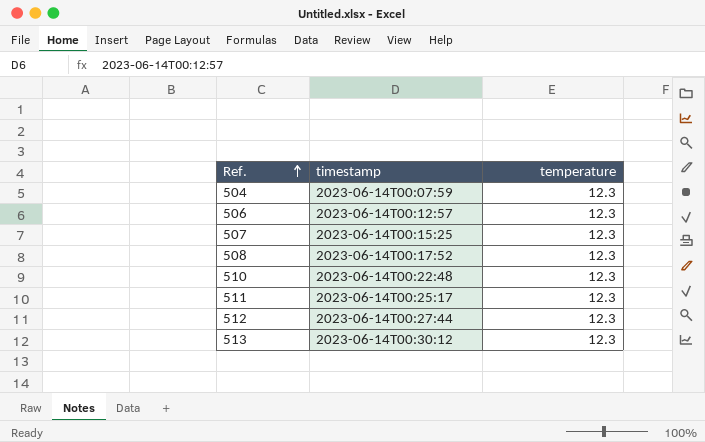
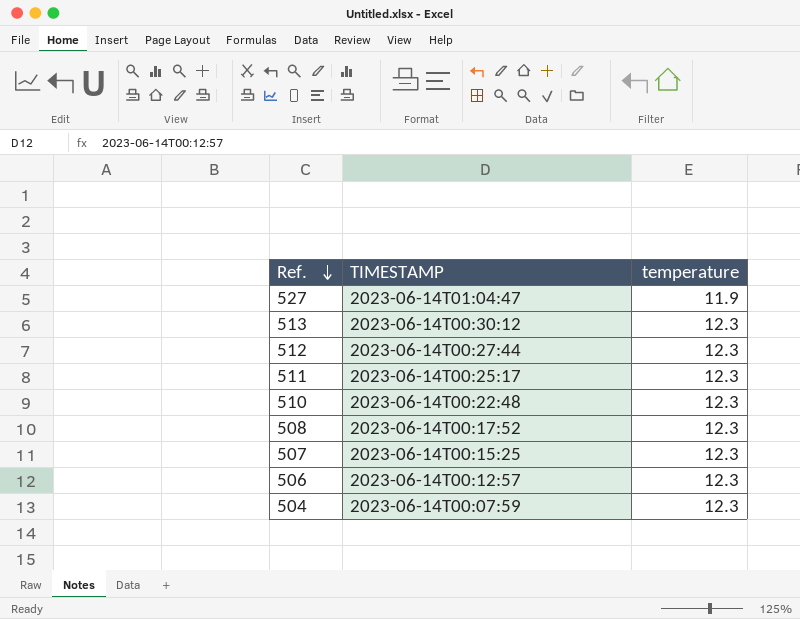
row order: Ref. ascending -> Ref. descending
column name: timestamp -> TIMESTAMP
row 527: none -> 2023-06-14T01:04:47 | 11.9

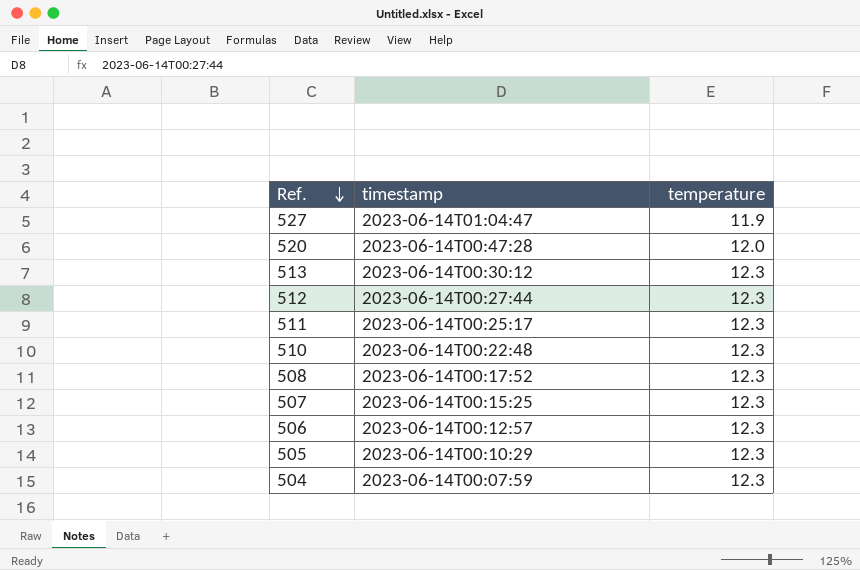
column name: TIMESTAMP -> timestamp
row 520: none -> 2023-06-14T00:47:28 | 12.0
row 505: none -> 2023-06-14T00:10:29 | 12.3

